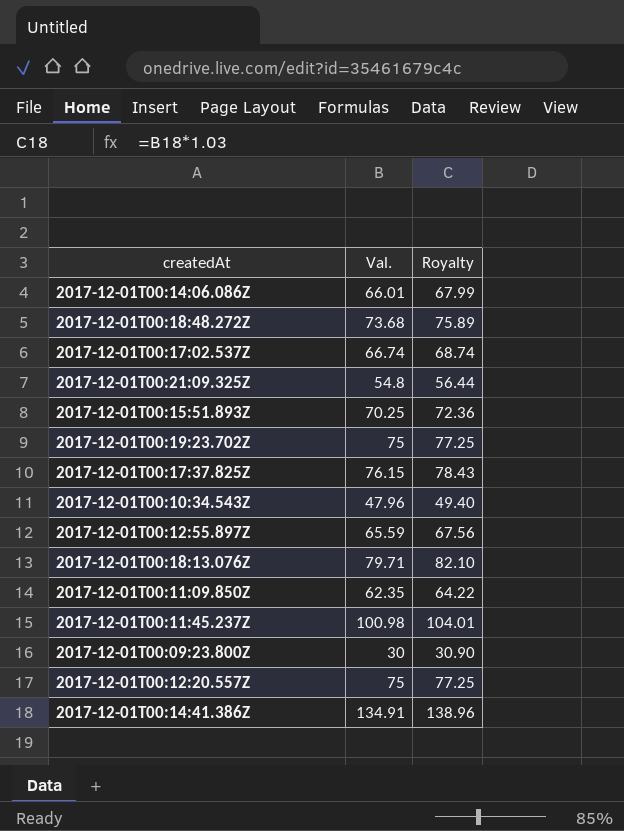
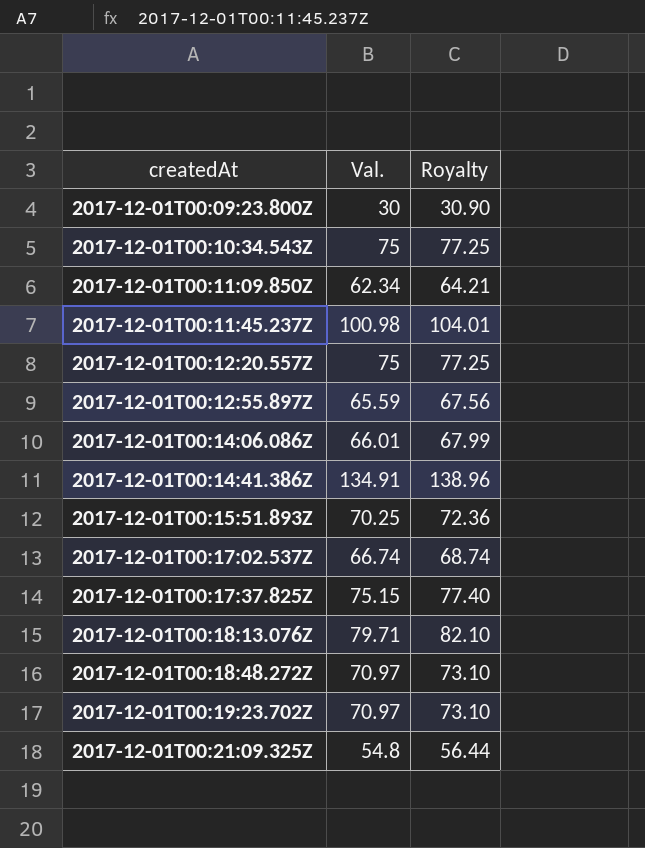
row order: none -> createdAt ascending
2017-12-01T00:10:34.543Z | Val.: 47.96 -> 75
2017-12-01T00:10:34.543Z | Royalty: 49.40 -> 77.25
2017-12-01T00:11:09.850Z | Val.: 62.35 -> 62.34
2017-12-01T00:11:09.850Z | Royalty: 64.22 -> 64.21
2017-12-01T00:17:37.825Z | Val.: 76.15 -> 75.15
2017-12-01T00:17:37.825Z | Royalty: 78.43 -> 77.40
2017-12-01T00:18:48.272Z | Val.: 73.68 -> 70.97
2017-12-01T00:18:48.272Z | Royalty: 75.89 -> 73.10
2017-12-01T00:19:23.702Z | Val.: 75 -> 70.97
2017-12-01T00:19:23.702Z | Royalty: 77.25 -> 73.10

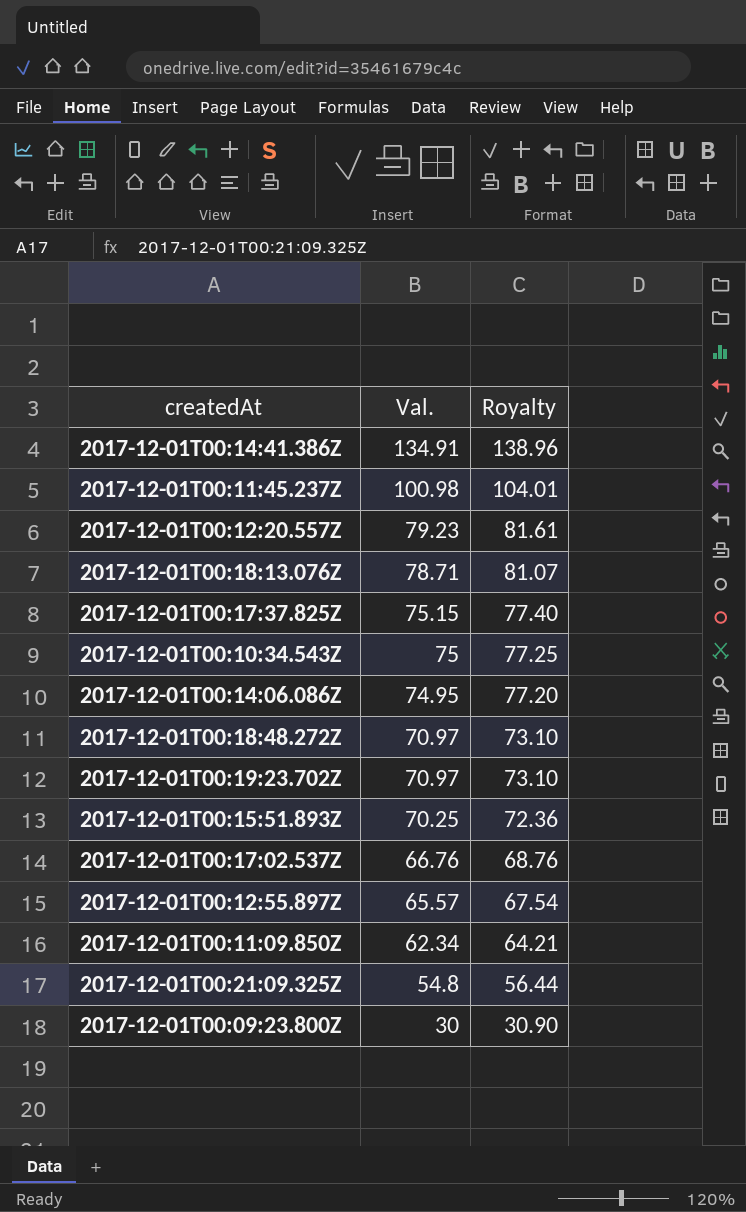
row order: createdAt ascending -> Val. descending
2017-12-01T00:12:20.557Z | Val.: 75 -> 79.23
2017-12-01T00:12:20.557Z | Royalty: 77.25 -> 81.61
2017-12-01T00:18:13.076Z | Val.: 79.71 -> 78.71
2017-12-01T00:18:13.076Z | Royalty: 82.10 -> 81.07
2017-12-01T00:14:06.086Z | Val.: 66.01 -> 74.95
2017-12-01T00:14:06.086Z | Royalty: 67.99 -> 77.20
2017-12-01T00:17:02.537Z | Val.: 66.74 -> 66.76
2017-12-01T00:17:02.537Z | Royalty: 68.74 -> 68.76
2017-12-01T00:12:55.897Z | Val.: 65.59 -> 65.57
2017-12-01T00:12:55.897Z | Royalty: 67.56 -> 67.54

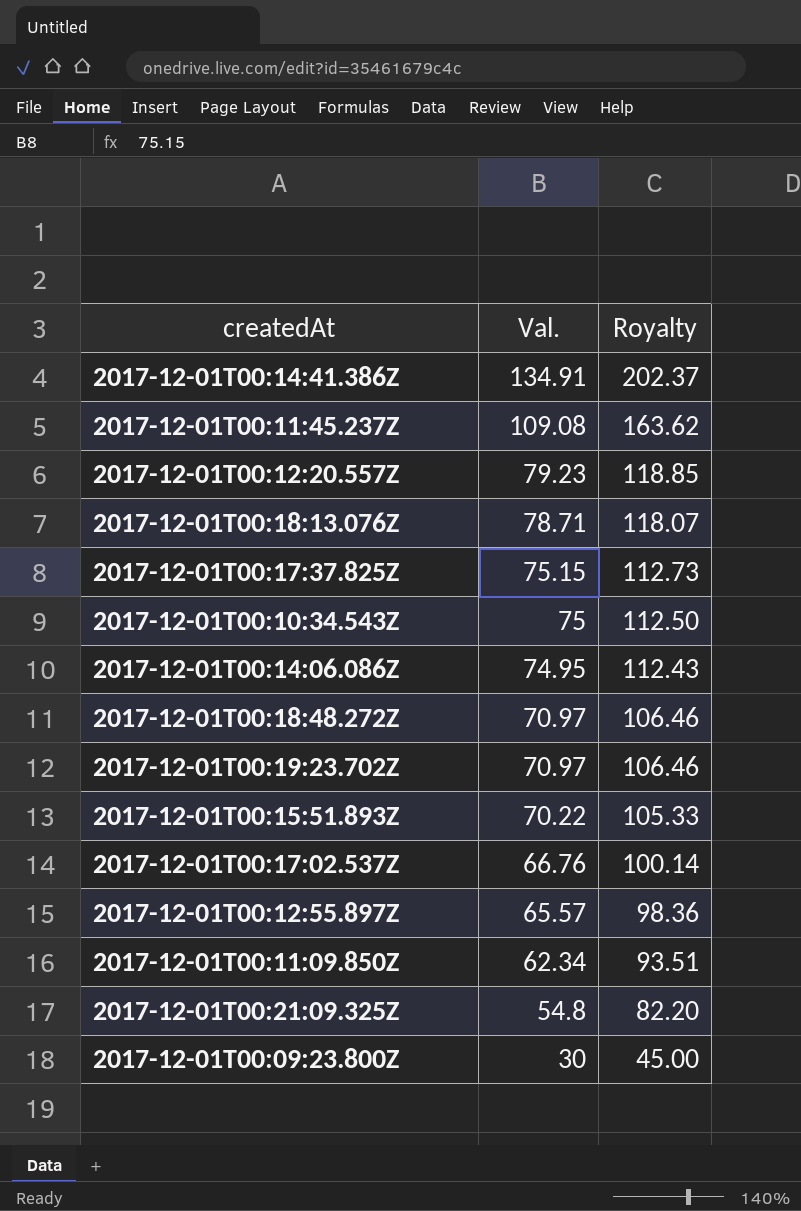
column Royalty | formula: [Val.] * 1.03 -> [Val.] * 1.5
2017-12-01T00:11:45.237Z | Val.: 100.98 -> 109.08
2017-12-01T00:15:51.893Z | Val.: 70.25 -> 70.22

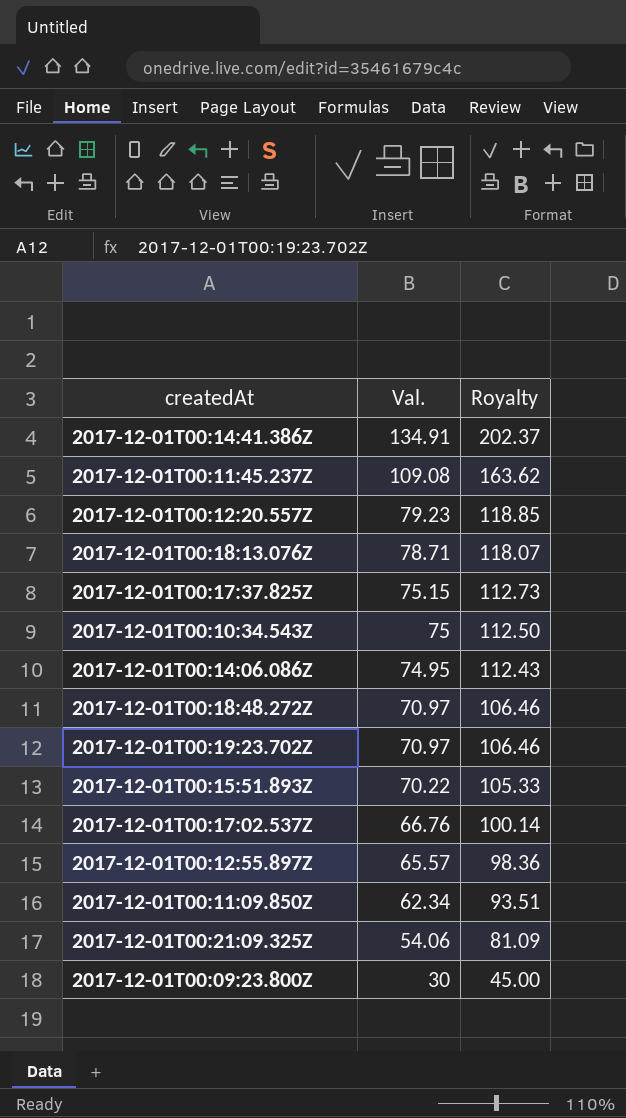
2017-12-01T00:21:09.325Z | Val.: 54.8 -> 54.06
2017-12-01T00:21:09.325Z | Royalty: 82.20 -> 81.09

